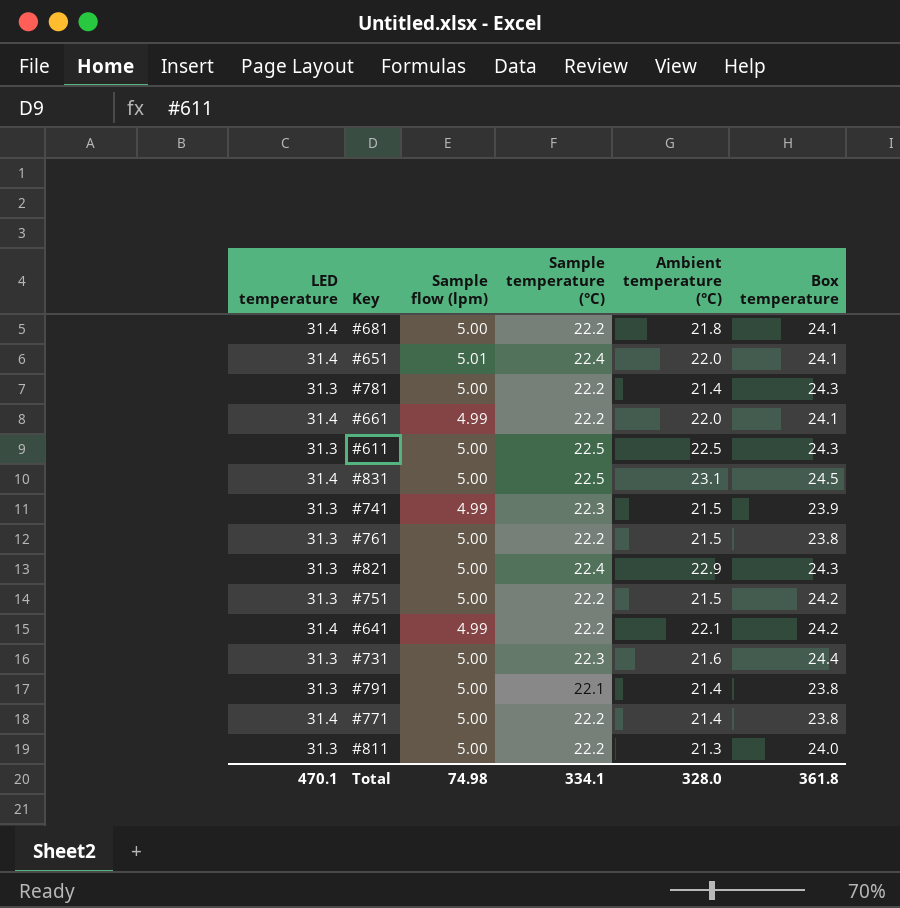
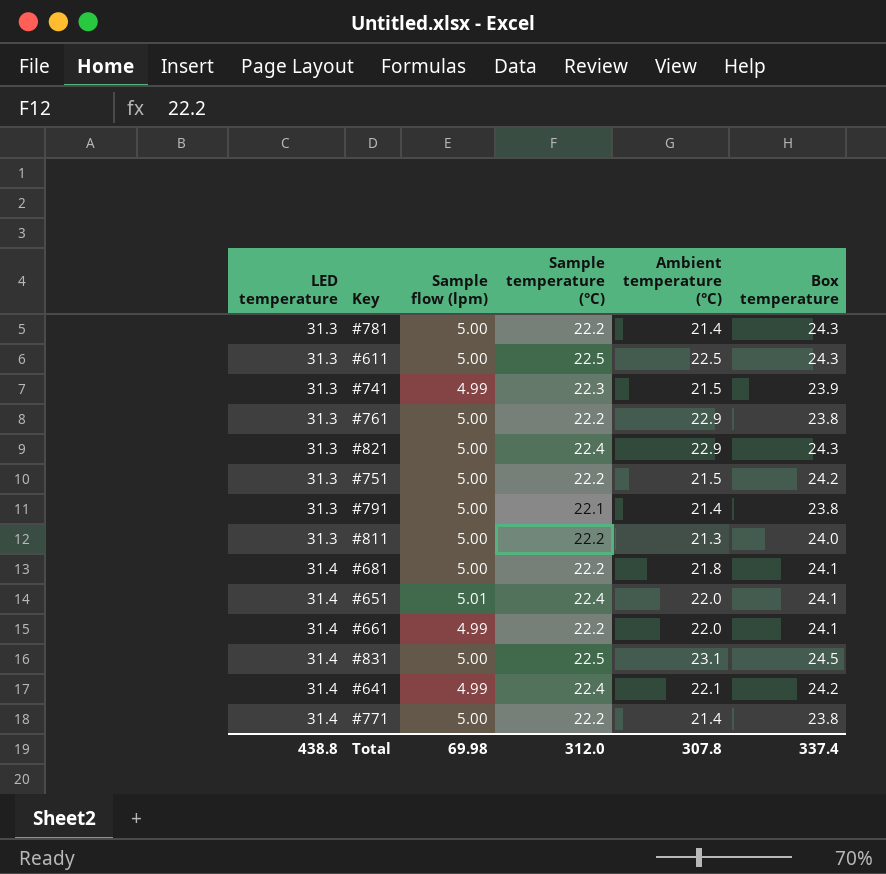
row order: none -> LED temperature ascending
row #731: 31.3 | 5.00 | 22.3 | 21.6 | 24.4 -> none
#761 | Ambient temperature (°C): 21.5 -> 22.9
#641 | Sample temperature (°C): 22.2 -> 22.4
Total | LED temperature: 470.1 -> 438.8
Total | Sample flow (lpm): 74.98 -> 69.98
Total | Sample temperature (°C): 334.1 -> 312.0
Total | Ambient temperature (°C): 328.0 -> 307.8
Total | Box temperature: 361.8 -> 337.4

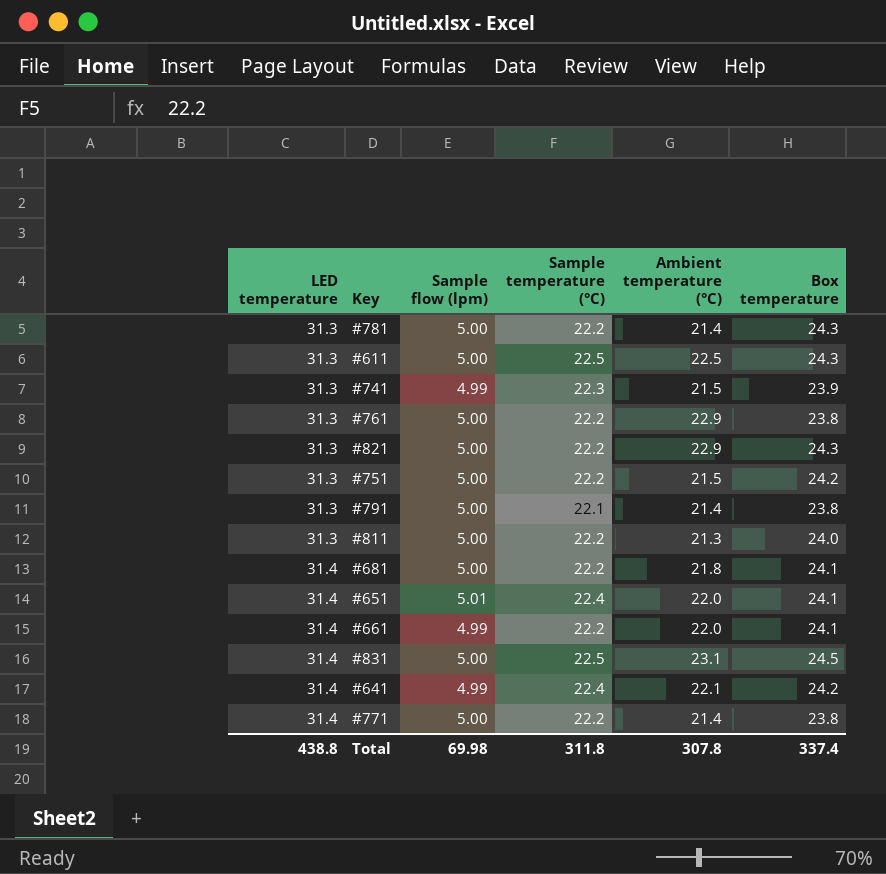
#821 | Sample temperature (°C): 22.4 -> 22.2
Total | Sample temperature (°C): 312.0 -> 311.8

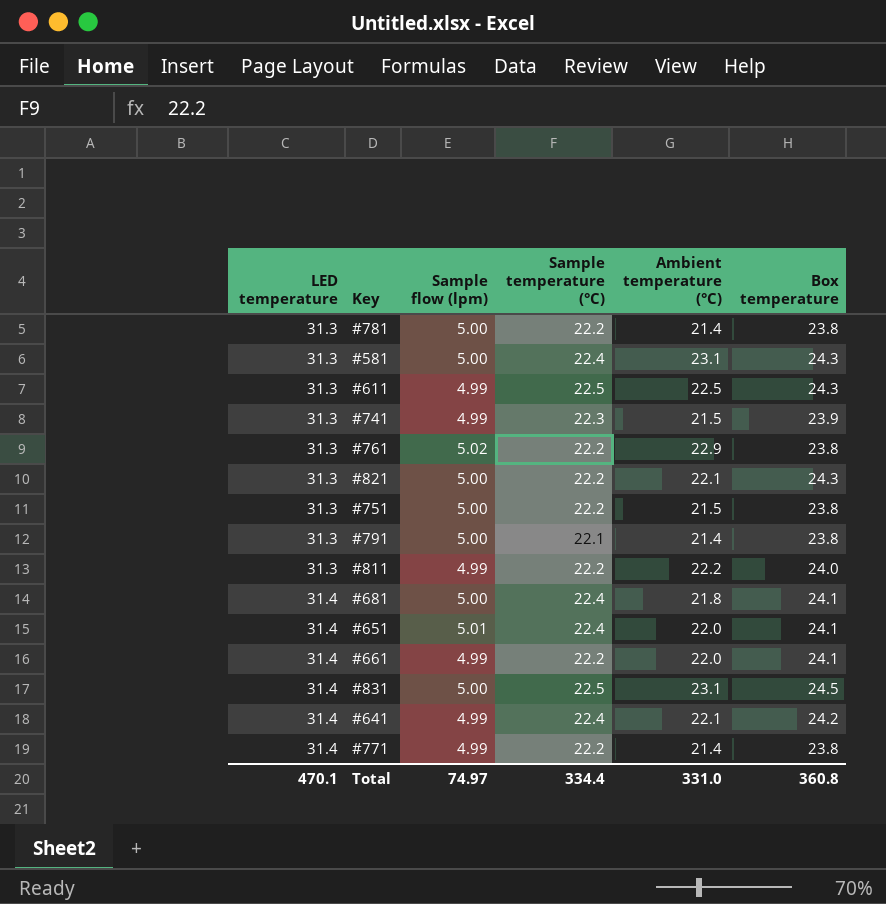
#781 | Box temperature: 24.3 -> 23.8
row #581: none -> 31.3 | 5.00 | 22.4 | 23.1 | 24.3
#611 | Sample flow (lpm): 5.00 -> 4.99
#761 | Sample flow (lpm): 5.00 -> 5.02
#821 | Ambient temperature (°C): 22.9 -> 22.1
#751 | Box temperature: 24.2 -> 23.8
#811 | Sample flow (lpm): 5.00 -> 4.99
#811 | Ambient temperature (°C): 21.3 -> 22.2
#681 | Sample temperature (°C): 22.2 -> 22.4
#771 | Sample flow (lpm): 5.00 -> 4.99
Total | LED temperature: 438.8 -> 470.1
Total | Sample flow (lpm): 69.98 -> 74.97
Total | Sample temperature (°C): 311.8 -> 334.4
Total | Ambient temperature (°C): 307.8 -> 331.0
Total | Box temperature: 337.4 -> 360.8

